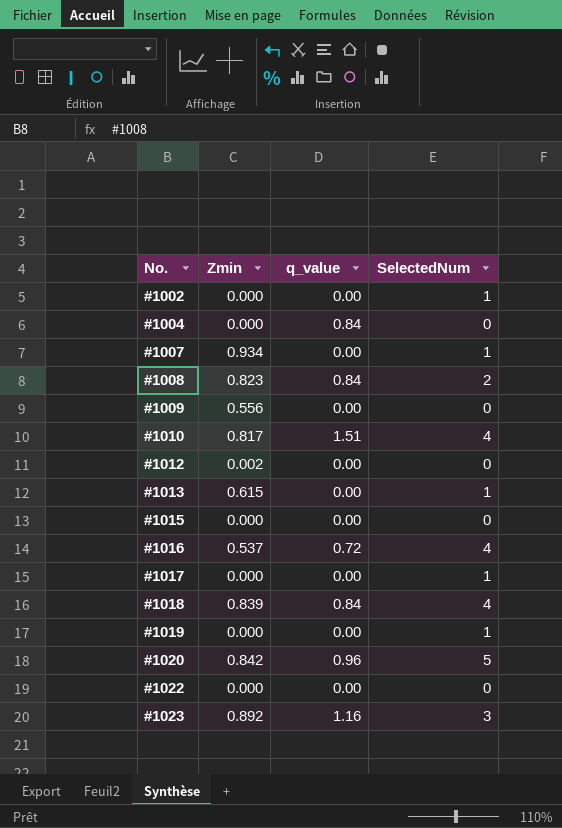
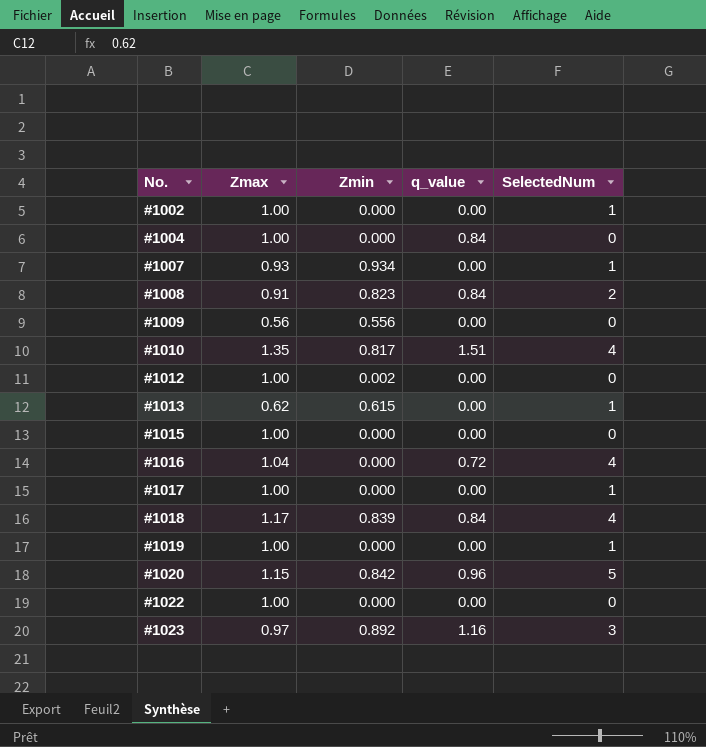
column Zmax | position: none -> 2
#1016 | Zmin: 0.537 -> 0.000

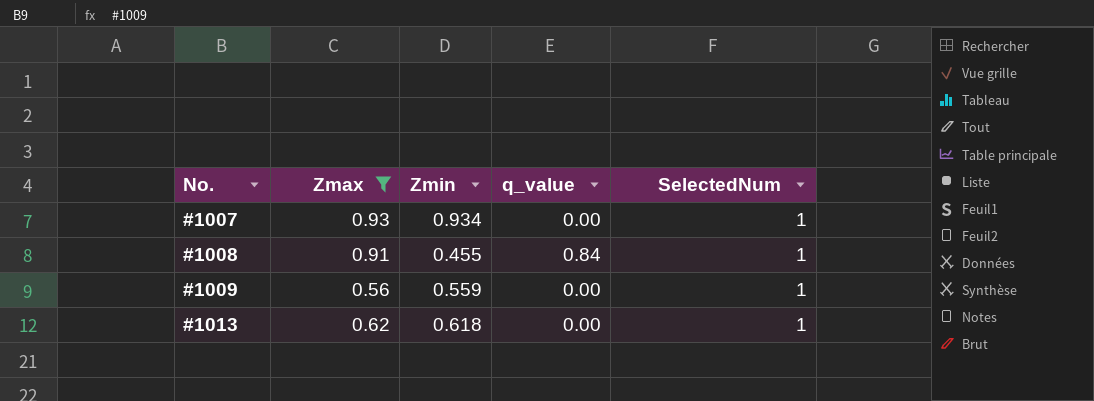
filter: none -> Zmax <= 0.93
#1008 | Zmin: 0.823 -> 0.455
#1008 | SelectedNum: 2 -> 1
#1009 | Zmin: 0.556 -> 0.559
#1009 | SelectedNum: 0 -> 1
#1013 | Zmin: 0.615 -> 0.618

